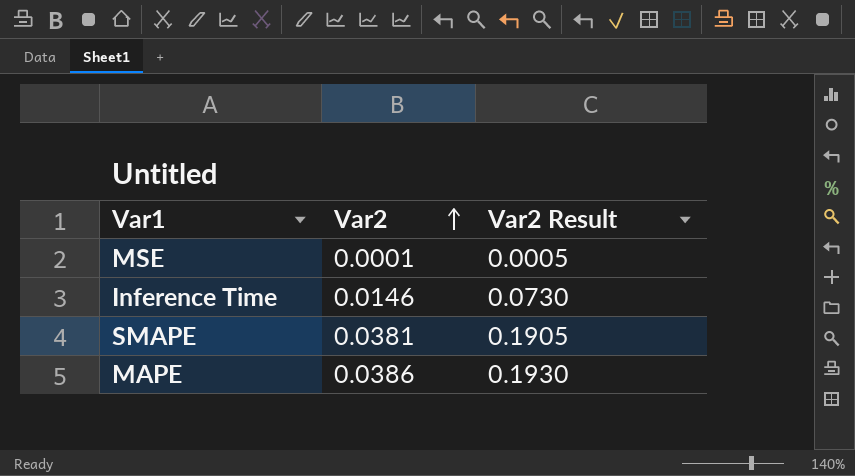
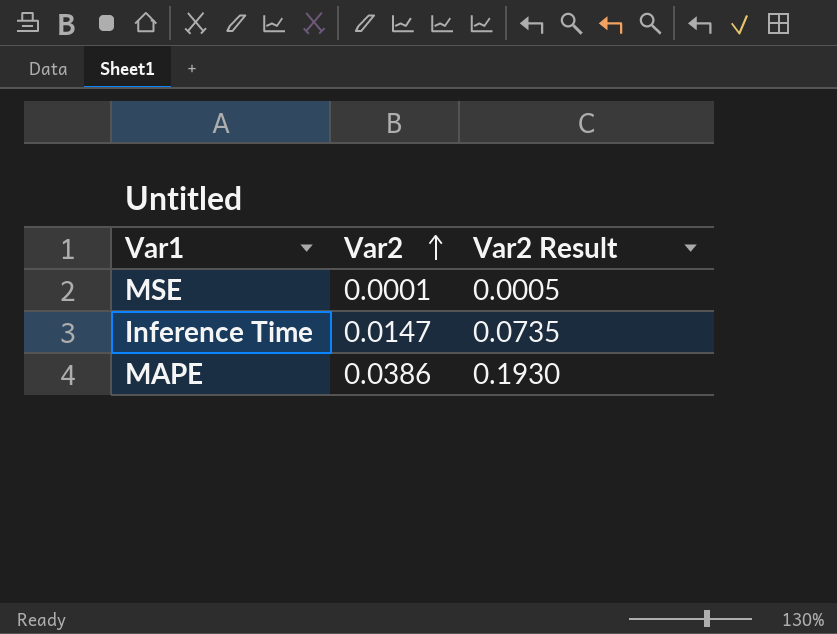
row SMAPE: 0.0381 | 0.1905 -> none
Inference Time | Var2: 0.0146 -> 0.0147
Inference Time | Var2 Result: 0.0730 -> 0.0735

